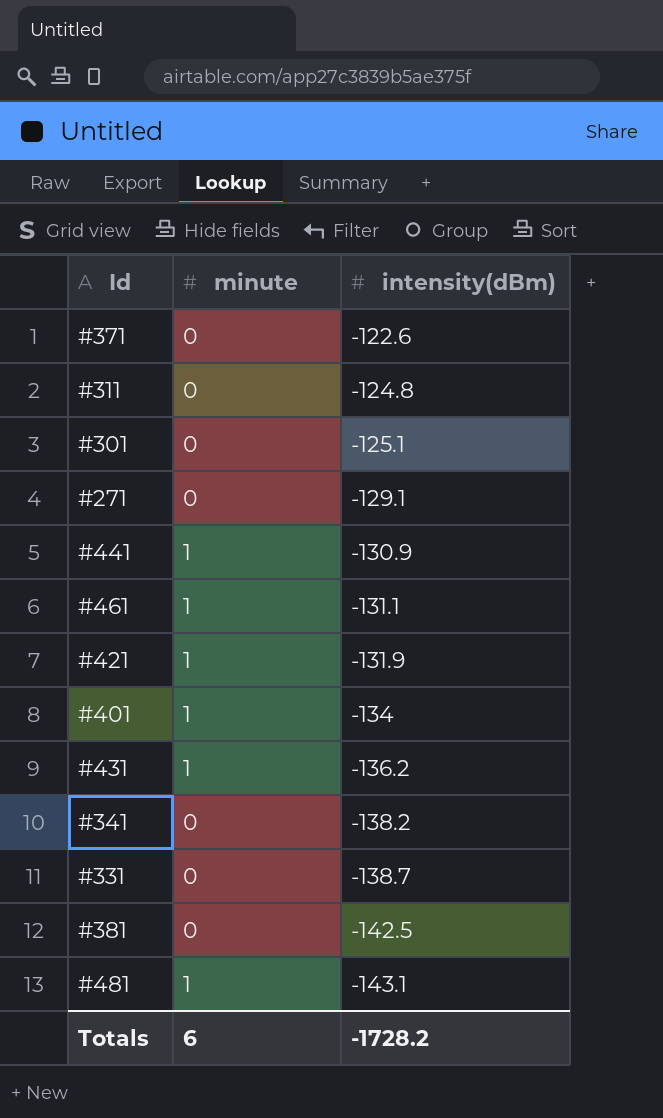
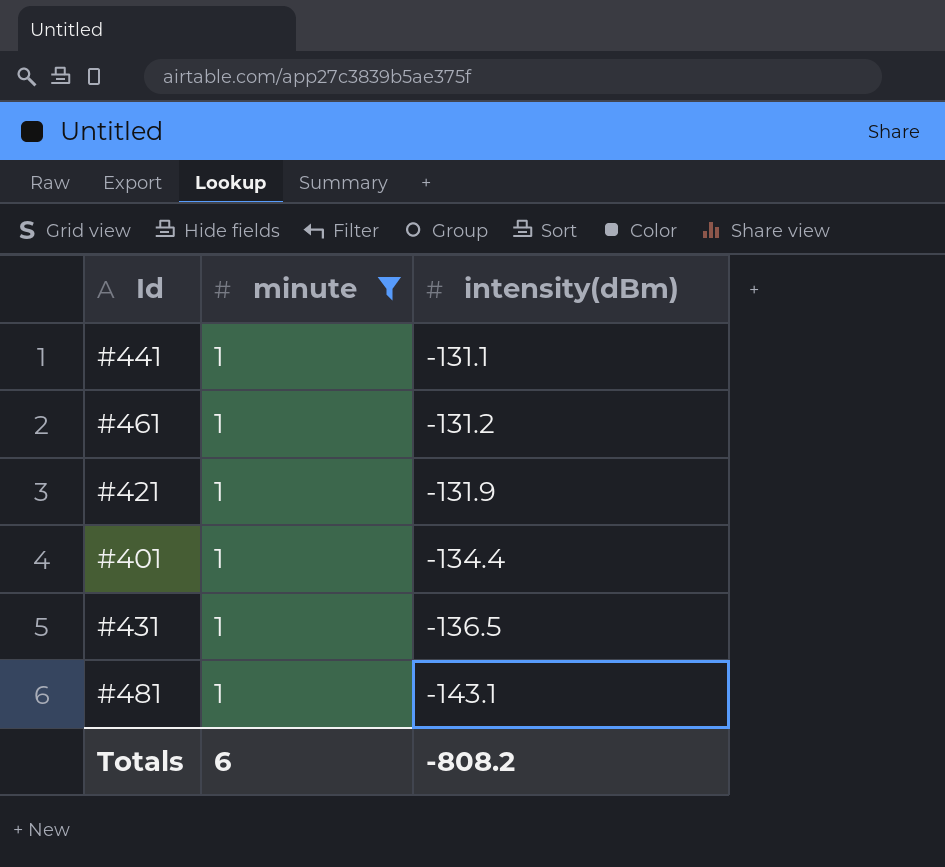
filter: none -> minute = 1
#441 | intensity(dBm): -130.9 -> -131.1
#461 | intensity(dBm): -131.1 -> -131.2
#401 | intensity(dBm): -134 -> -134.4
#431 | intensity(dBm): -136.2 -> -136.5
Totals | intensity(dBm): -1728.2 -> -808.2

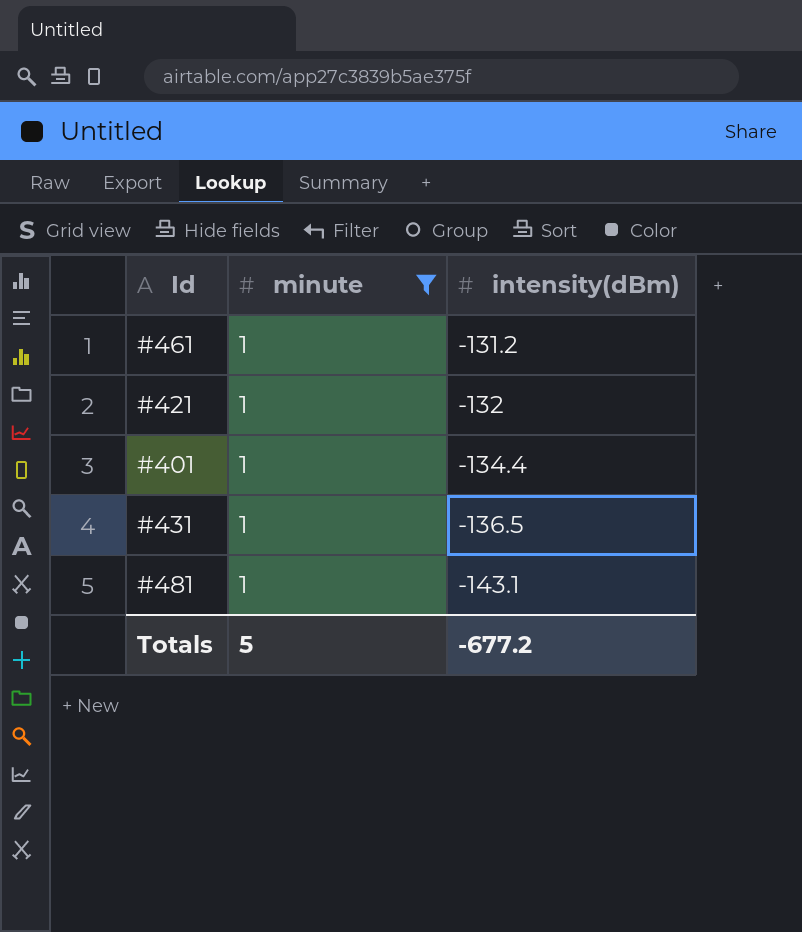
row #441: 1 | -131.1 -> none
#421 | intensity(dBm): -131.9 -> -132
Totals | minute: 6 -> 5
Totals | intensity(dBm): -808.2 -> -677.2

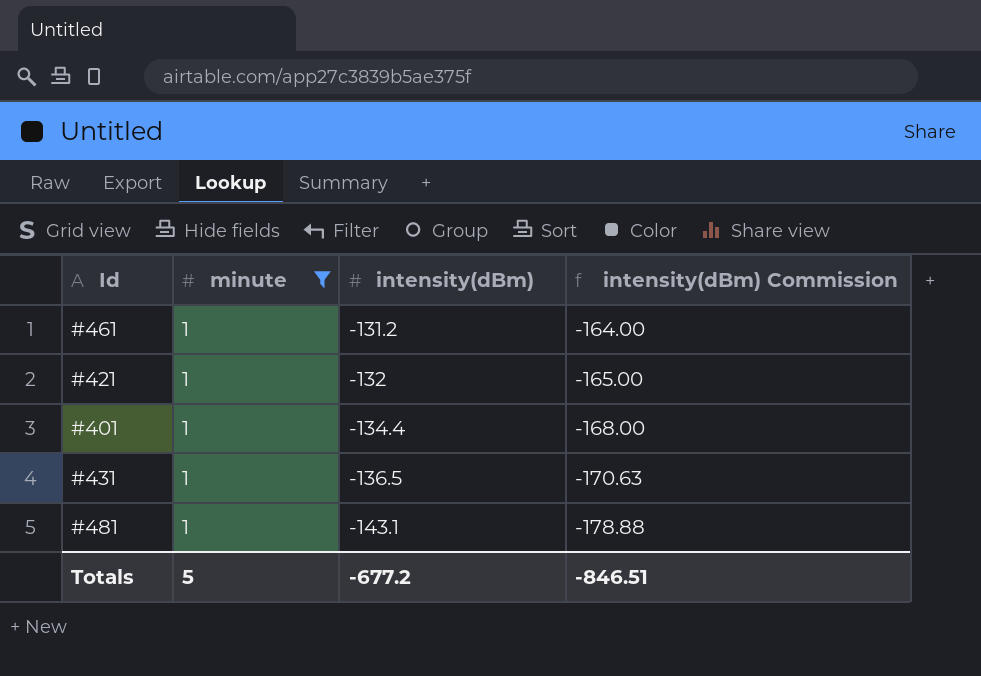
column intensity(dBm) Commission | formula: none -> [intensity(dBm)] * 1.25

